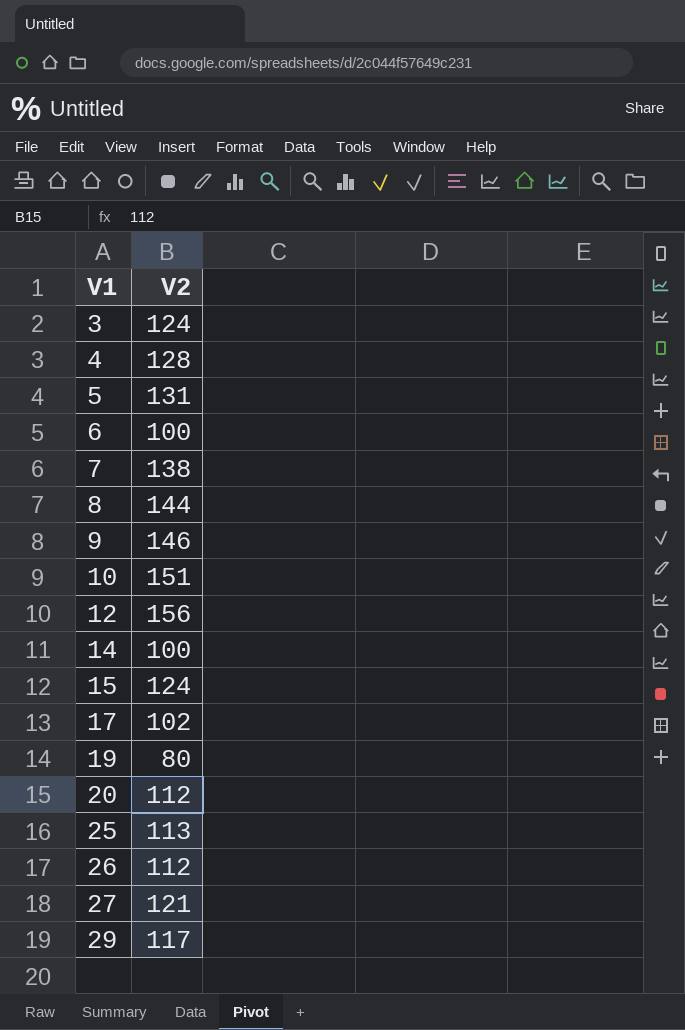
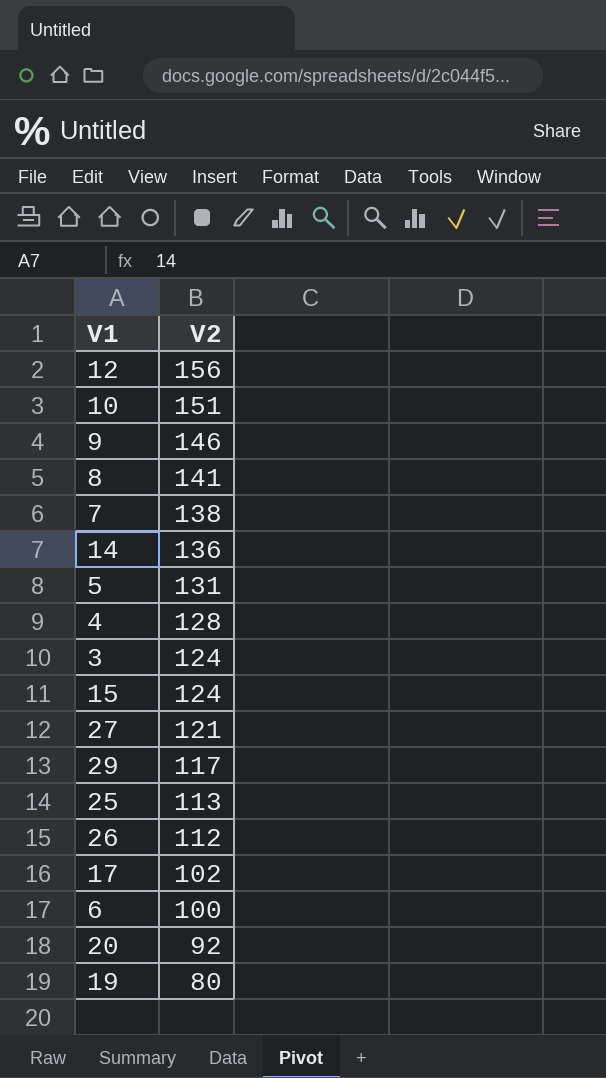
row order: V1 ascending -> V2 descending
8 | V2: 144 -> 141
14 | V2: 100 -> 136
20 | V2: 112 -> 92

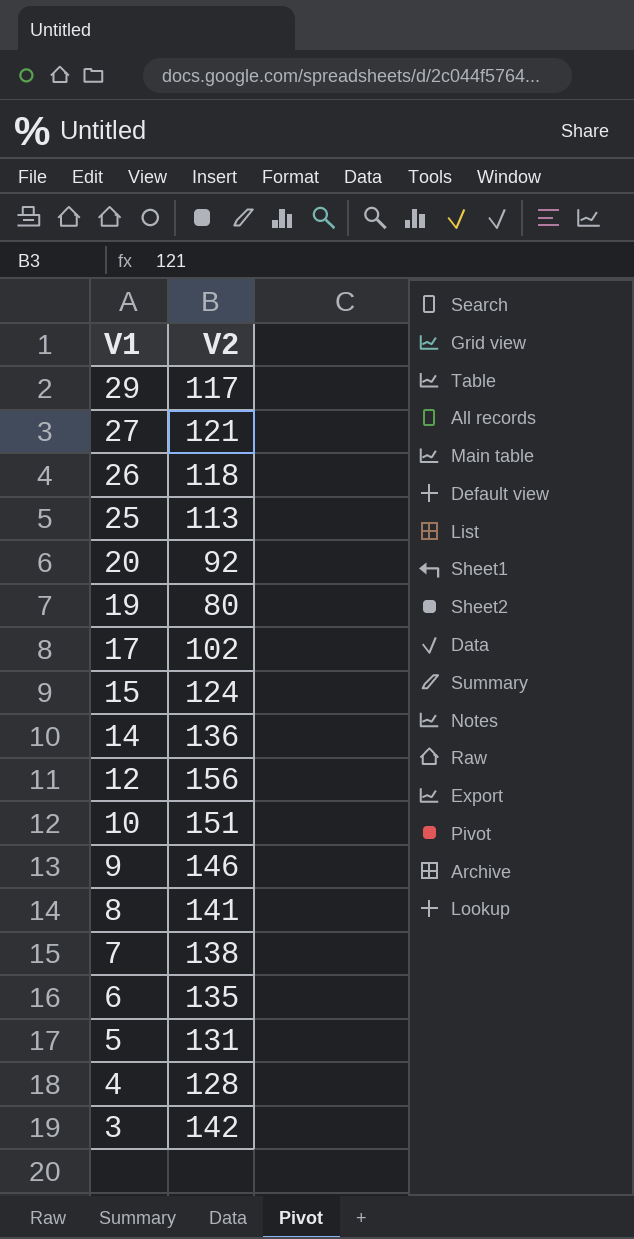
row order: V2 descending -> V1 descending
26 | V2: 112 -> 118
6 | V2: 100 -> 135
3 | V2: 124 -> 142

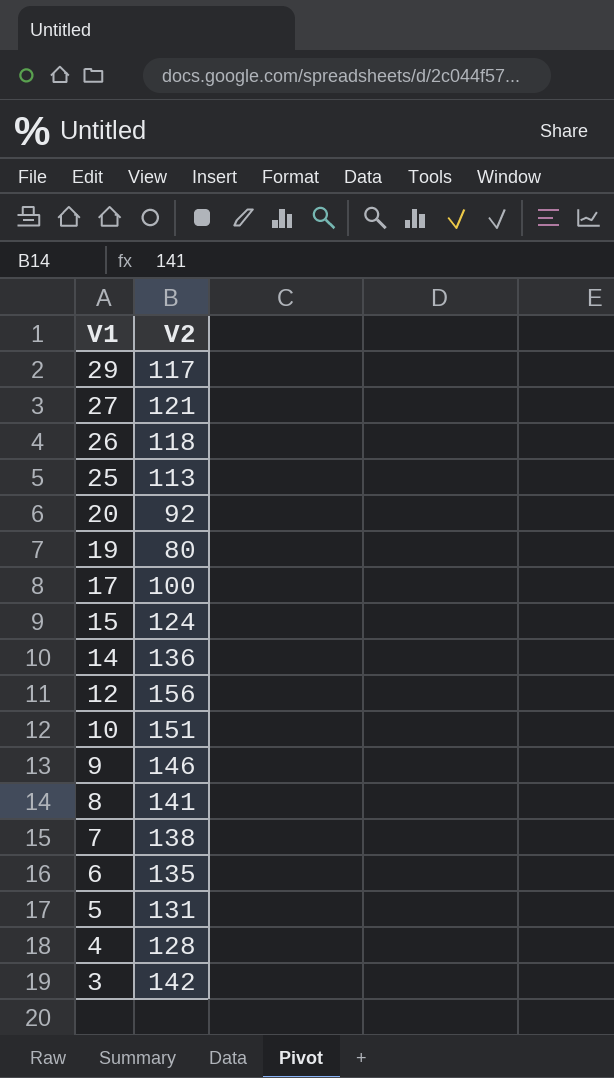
17 | V2: 102 -> 100

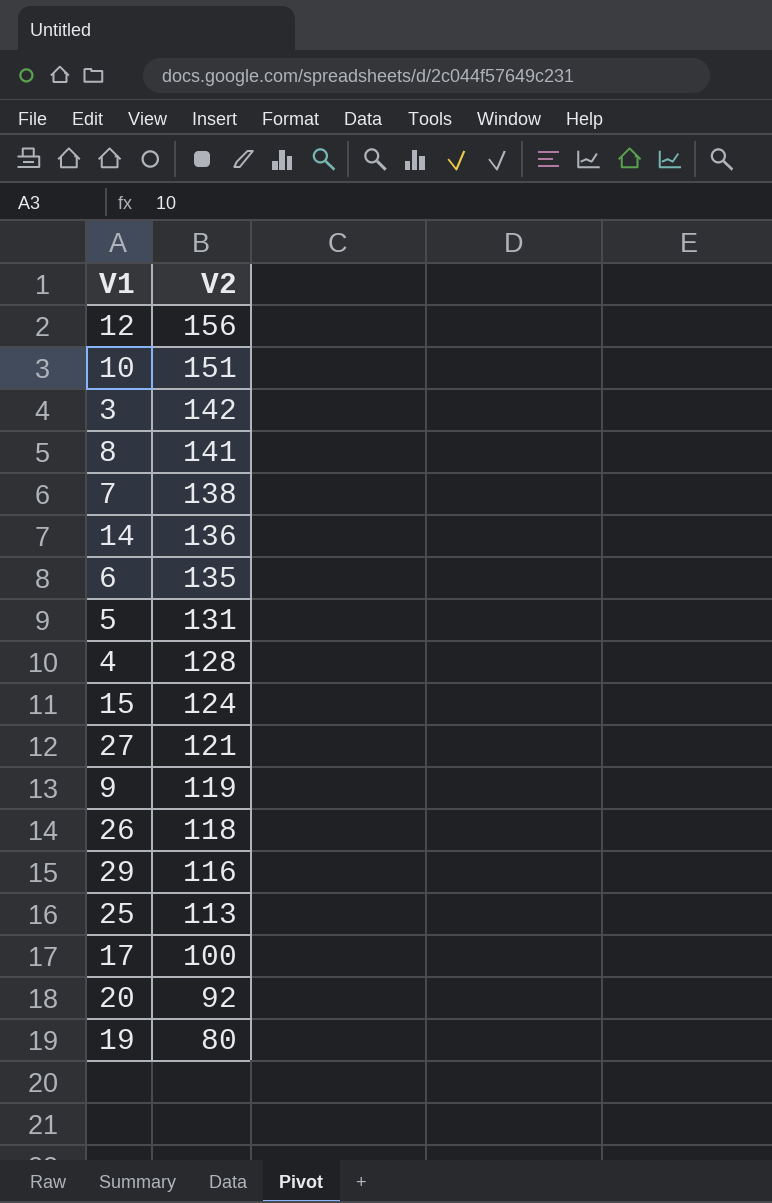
row order: V1 descending -> V2 descending
9 | V2: 146 -> 119
29 | V2: 117 -> 116

